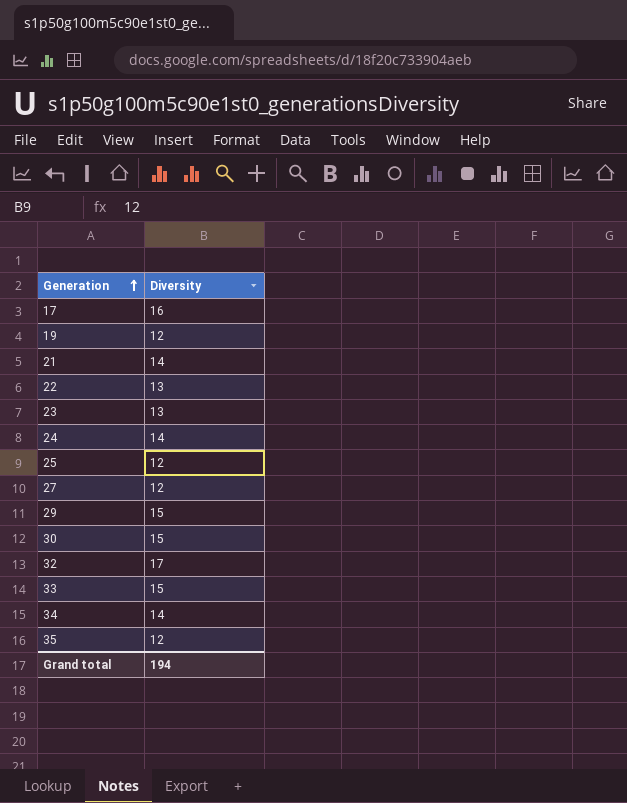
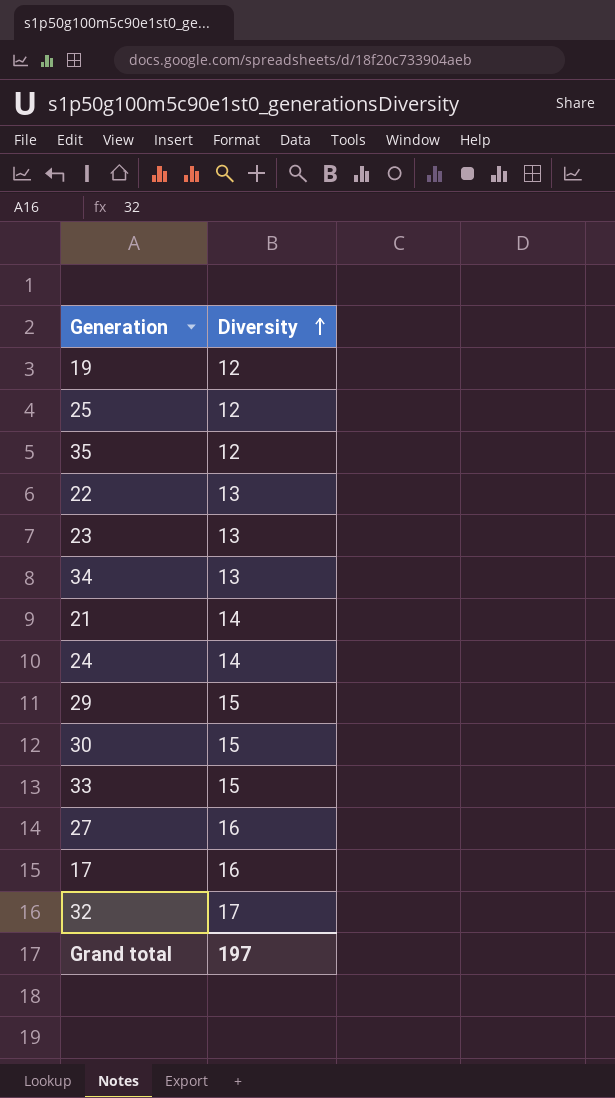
row order: Generation ascending -> Diversity ascending
34 | Diversity: 14 -> 13
27 | Diversity: 12 -> 16
Grand total | Diversity: 194 -> 197

